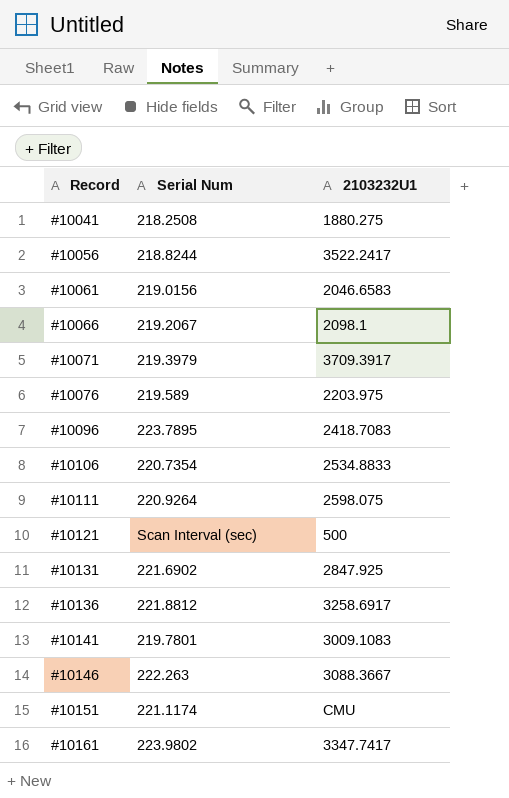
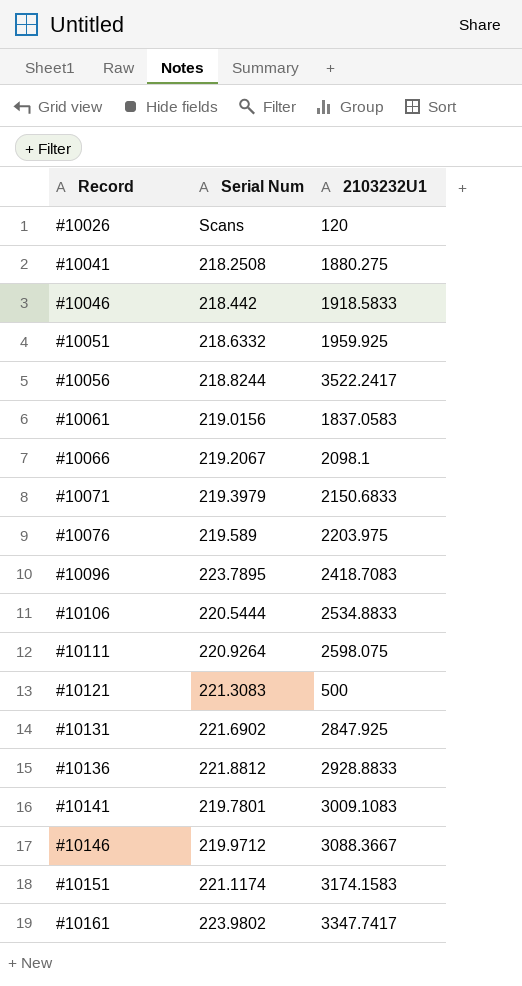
row #10026: none -> Scans | 120
row #10046: none -> 218.442 | 1918.5833
row #10051: none -> 218.6332 | 1959.925
#10061 | 2103232U1: 2046.6583 -> 1837.0583
#10071 | 2103232U1: 3709.3917 -> 2150.6833
#10106 | Serial Num: 220.7354 -> 220.5444
#10121 | Serial Num: Scan Interval (sec) -> 221.3083
#10136 | 2103232U1: 3258.6917 -> 2928.8833
#10146 | Serial Num: 222.263 -> 219.9712
#10151 | 2103232U1: CMU -> 3174.1583

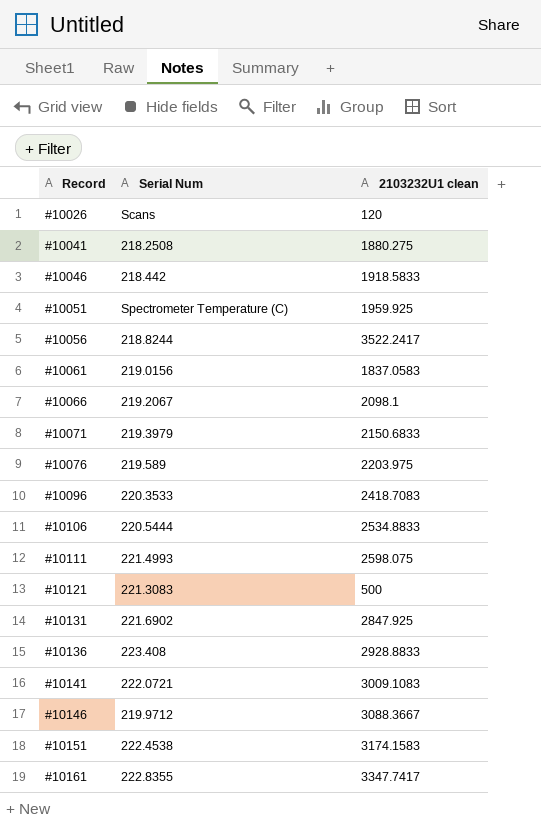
column name: 2103232U1 -> 2103232U1 clean
#10051 | Serial Num: 218.6332 -> Spectrometer Temperature (C)
#10096 | Serial Num: 223.7895 -> 220.3533
#10111 | Serial Num: 220.9264 -> 221.4993
#10136 | Serial Num: 221.8812 -> 223.408
#10141 | Serial Num: 219.7801 -> 222.0721
#10151 | Serial Num: 221.1174 -> 222.4538
#10161 | Serial Num: 223.9802 -> 222.8355

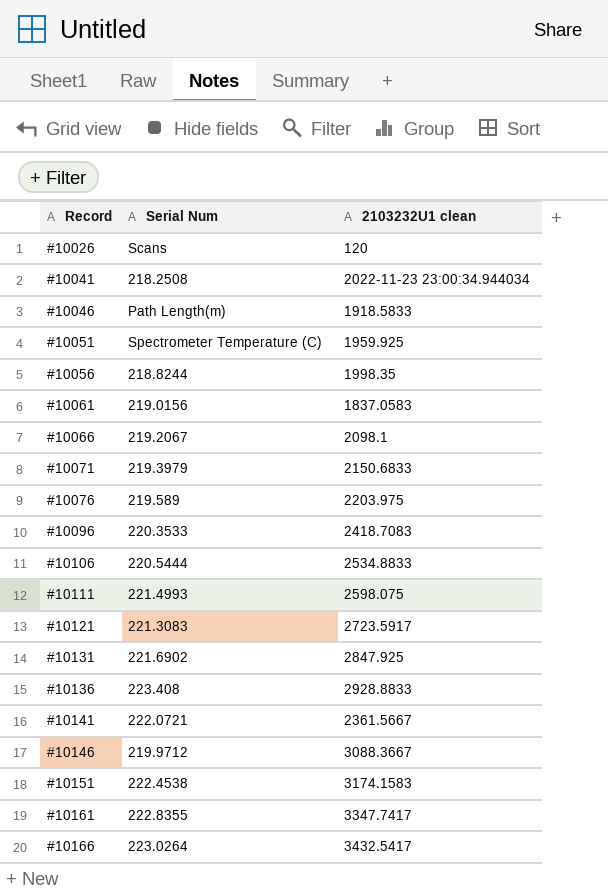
#10041 | 2103232U1 clean: 1880.275 -> 2022-11-23 23:00:34.944034
#10046 | Serial Num: 218.442 -> Path Length(m)
#10056 | 2103232U1 clean: 3522.2417 -> 1998.35
#10121 | 2103232U1 clean: 500 -> 2723.5917
#10141 | 2103232U1 clean: 3009.1083 -> 2361.5667
row #10166: none -> 223.0264 | 3432.5417

